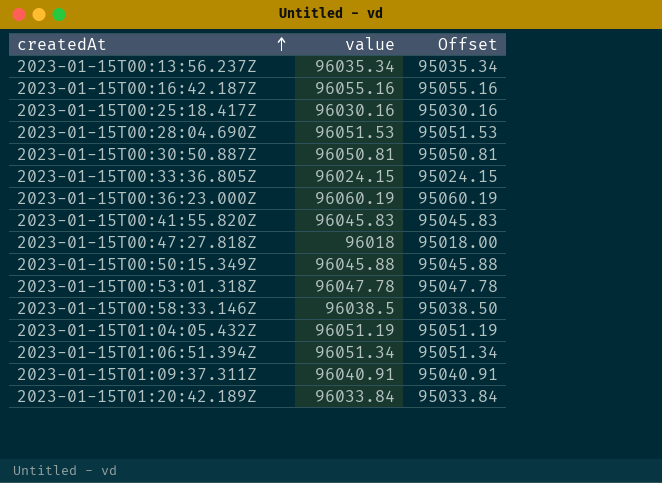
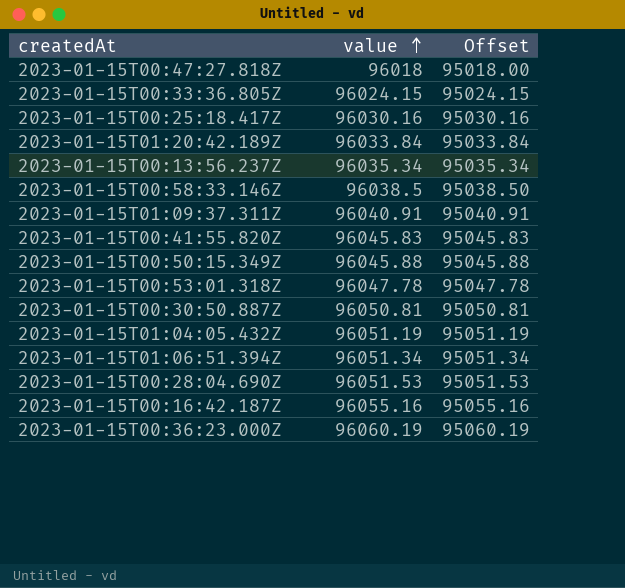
row order: createdAt ascending -> value ascending

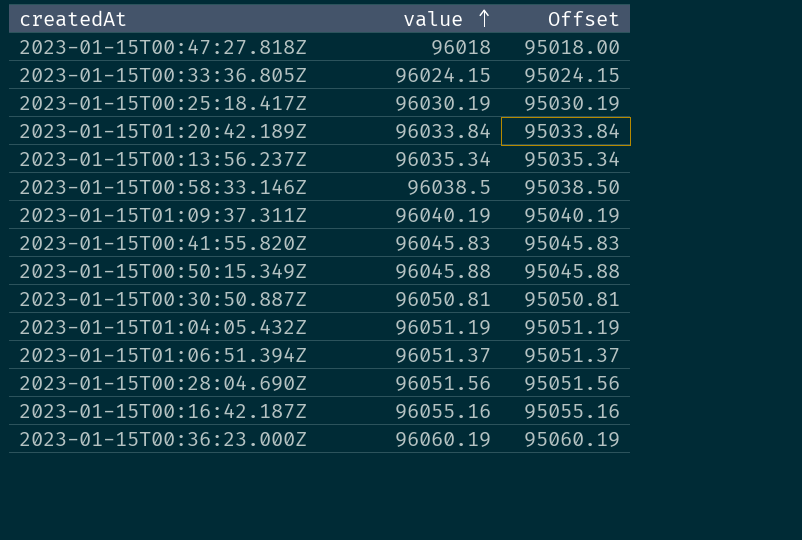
row 2023-01-15T00:53:01.318Z: 96047.78 | 95047.78 -> none
2023-01-15T00:25:18.417Z | value: 96030.16 -> 96030.19
2023-01-15T00:25:18.417Z | Offset: 95030.16 -> 95030.19
2023-01-15T01:09:37.311Z | value: 96040.91 -> 96040.19
2023-01-15T01:09:37.311Z | Offset: 95040.91 -> 95040.19
2023-01-15T01:06:51.394Z | value: 96051.34 -> 96051.37
2023-01-15T01:06:51.394Z | Offset: 95051.34 -> 95051.37
2023-01-15T00:28:04.690Z | value: 96051.53 -> 96051.56
2023-01-15T00:28:04.690Z | Offset: 95051.53 -> 95051.56

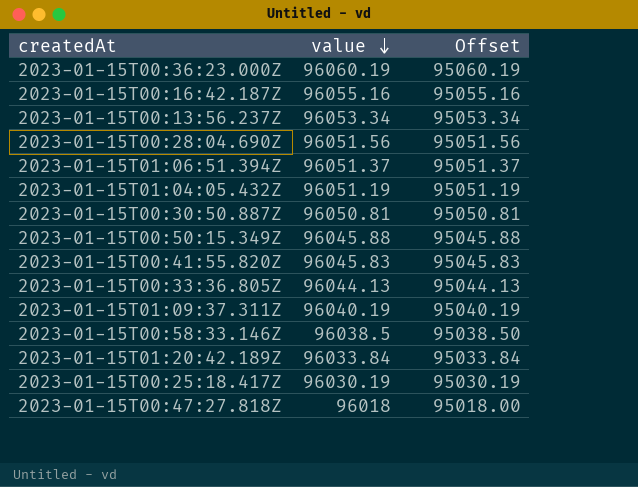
row order: value ascending -> value descending
2023-01-15T00:13:56.237Z | value: 96035.34 -> 96053.34
2023-01-15T00:13:56.237Z | Offset: 95035.34 -> 95053.34
2023-01-15T00:33:36.805Z | value: 96024.15 -> 96044.13
2023-01-15T00:33:36.805Z | Offset: 95024.15 -> 95044.13

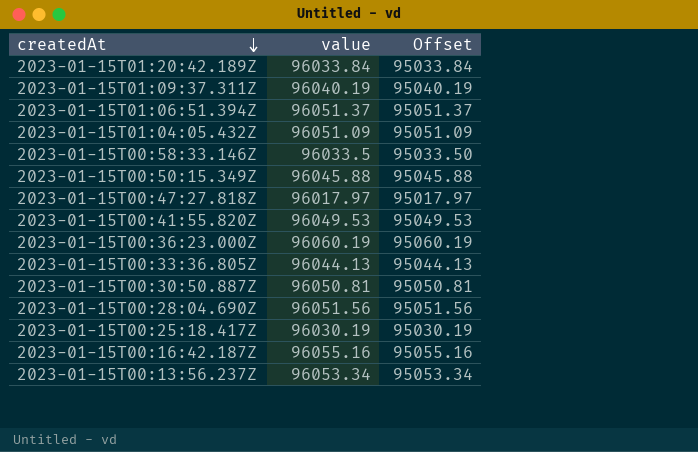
row order: value descending -> createdAt descending
2023-01-15T01:04:05.432Z | value: 96051.19 -> 96051.09
2023-01-15T01:04:05.432Z | Offset: 95051.19 -> 95051.09
2023-01-15T00:58:33.146Z | value: 96038.5 -> 96033.5
2023-01-15T00:58:33.146Z | Offset: 95038.50 -> 95033.50
2023-01-15T00:47:27.818Z | value: 96018 -> 96017.97
2023-01-15T00:47:27.818Z | Offset: 95018.00 -> 95017.97
2023-01-15T00:41:55.820Z | value: 96045.83 -> 96049.53
2023-01-15T00:41:55.820Z | Offset: 95045.83 -> 95049.53

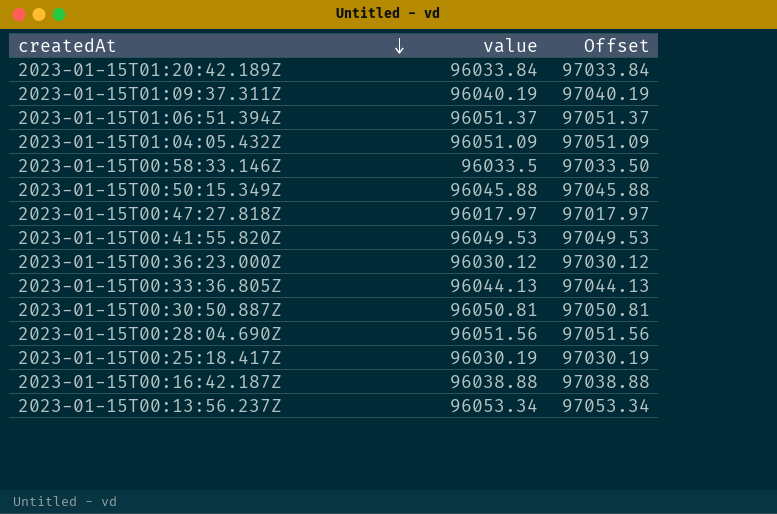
column Offset | formula: [value] - 1000 -> [value] + 1000
2023-01-15T00:36:23.000Z | value: 96060.19 -> 96030.12
2023-01-15T00:16:42.187Z | value: 96055.16 -> 96038.88

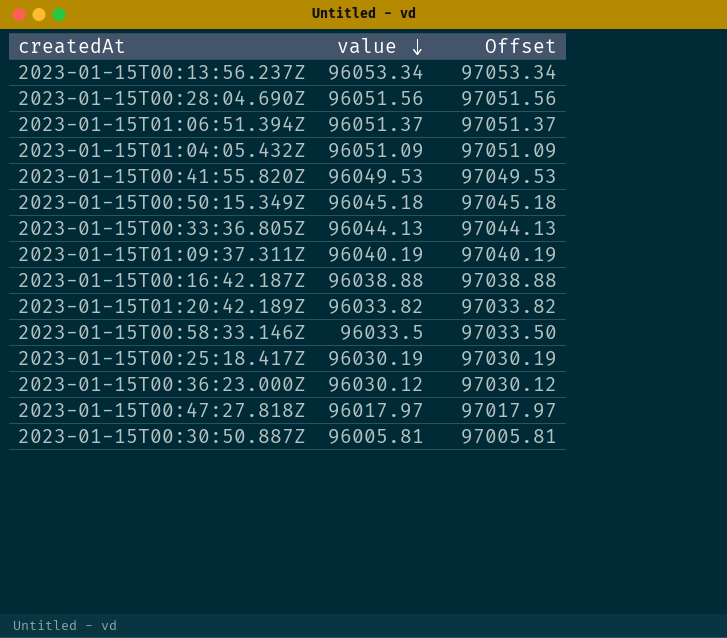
row order: createdAt descending -> value descending
2023-01-15T00:50:15.349Z | value: 96045.88 -> 96045.18
2023-01-15T00:50:15.349Z | Offset: 97045.88 -> 97045.18
2023-01-15T01:20:42.189Z | value: 96033.84 -> 96033.82
2023-01-15T01:20:42.189Z | Offset: 97033.84 -> 97033.82
2023-01-15T00:30:50.887Z | value: 96050.81 -> 96005.81
2023-01-15T00:30:50.887Z | Offset: 97050.81 -> 97005.81

